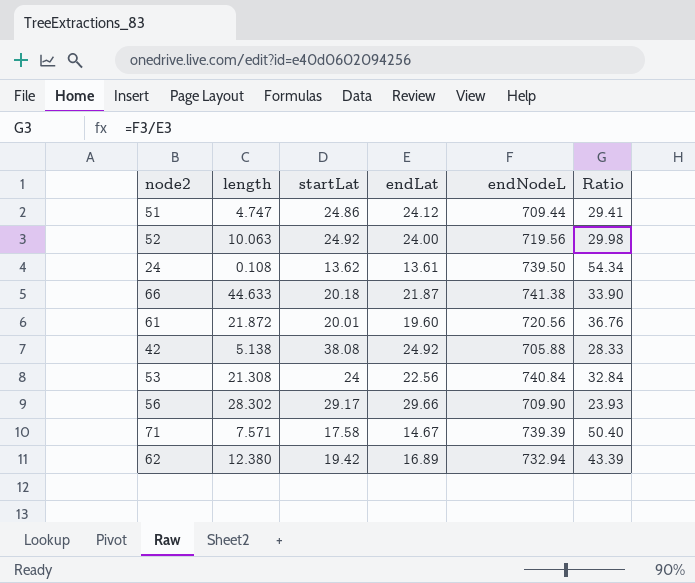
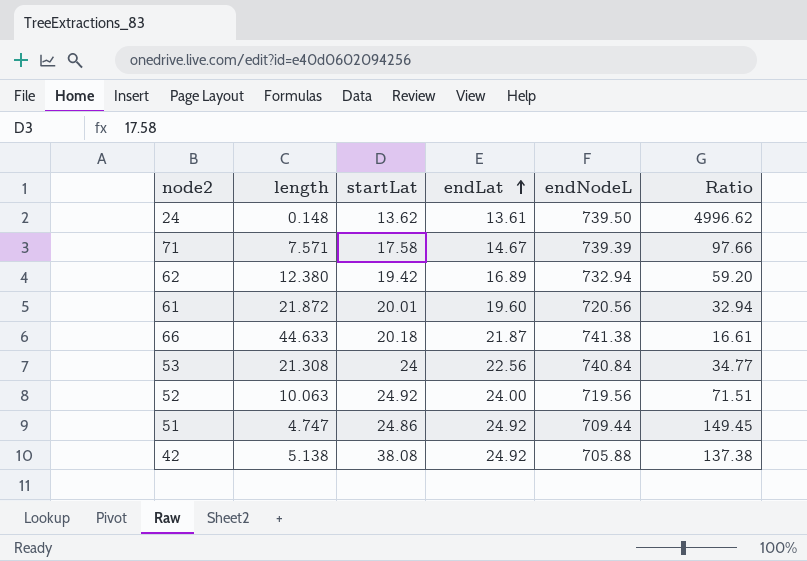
row order: none -> endLat ascending
column Ratio | formula: [endNodeL] / [endLat] -> [endNodeL] / [length]
row 56: 28.302 | 29.17 | 29.66 | 709.90 | 23.93 -> none
24 | length: 0.108 -> 0.148
51 | endLat: 24.12 -> 24.92

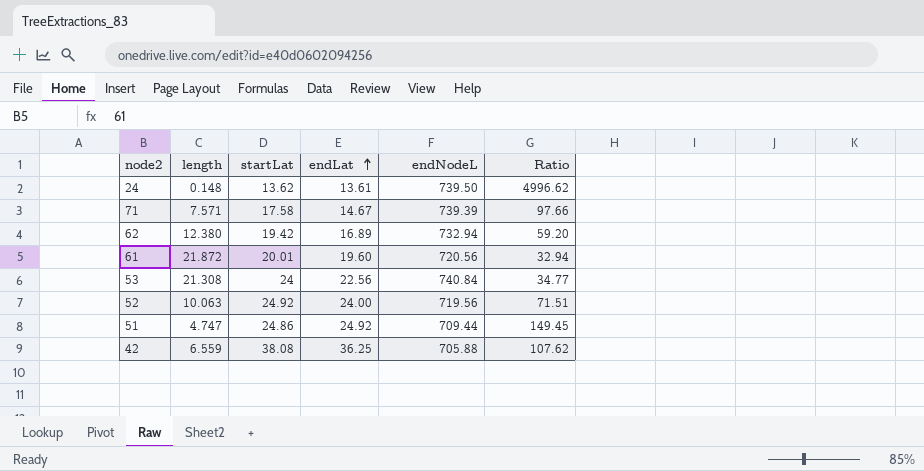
row 66: 44.633 | 20.18 | 21.87 | 741.38 | 16.61 -> none
42 | length: 5.138 -> 6.559
42 | endLat: 24.92 -> 36.25
42 | Ratio: 137.38 -> 107.62

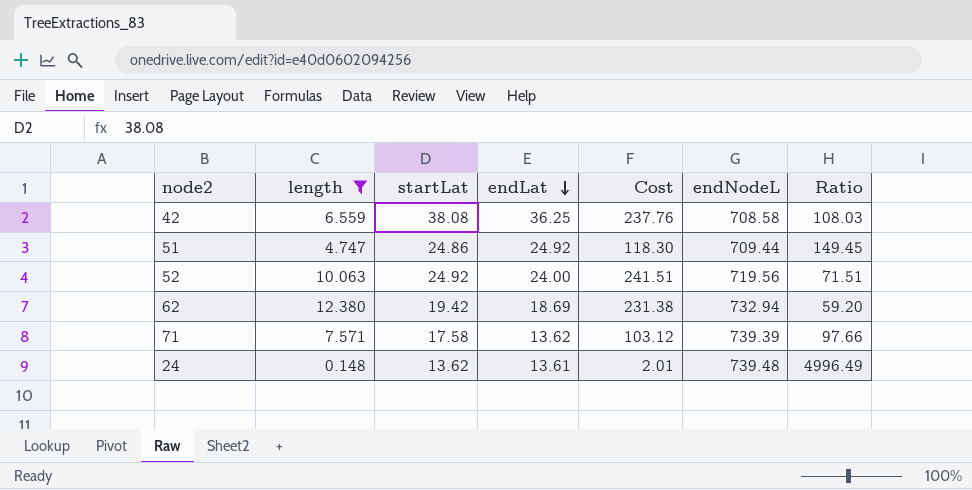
filter: none -> length <= 12.380
row order: endLat ascending -> endLat descending
column Cost | formula: none -> [length] * [endLat]
42 | endNodeL: 705.88 -> 708.58
42 | Ratio: 107.62 -> 108.03
62 | endLat: 16.89 -> 18.69
71 | endLat: 14.67 -> 13.62
24 | endNodeL: 739.50 -> 739.48
24 | Ratio: 4996.62 -> 4996.49

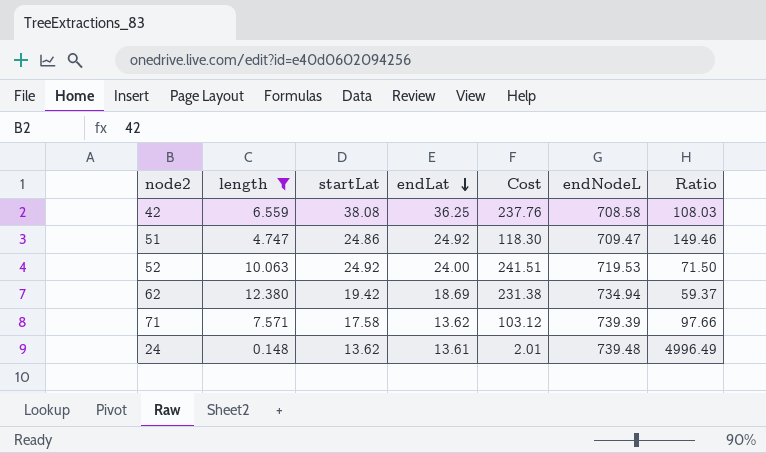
51 | endNodeL: 709.44 -> 709.47
51 | Ratio: 149.45 -> 149.46
52 | endNodeL: 719.56 -> 719.53
52 | Ratio: 71.51 -> 71.50
62 | endNodeL: 732.94 -> 734.94
62 | Ratio: 59.20 -> 59.37

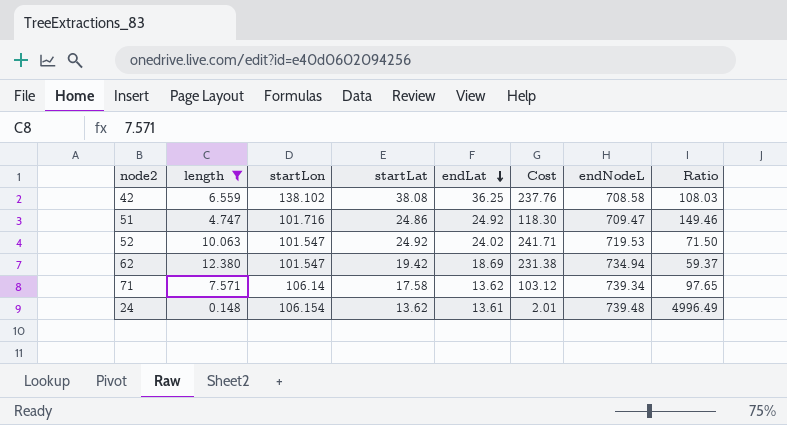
column startLon | position: none -> 3
52 | endLat: 24.00 -> 24.02
52 | Cost: 241.51 -> 241.71
71 | endNodeL: 739.39 -> 739.34
71 | Ratio: 97.66 -> 97.65

